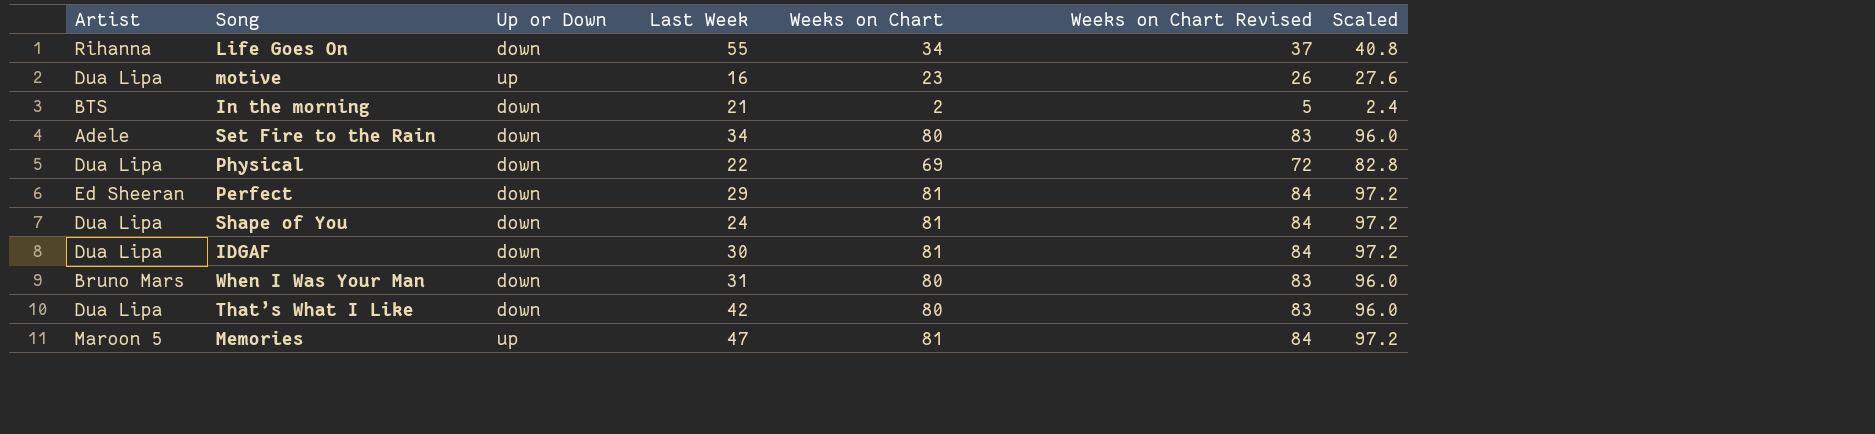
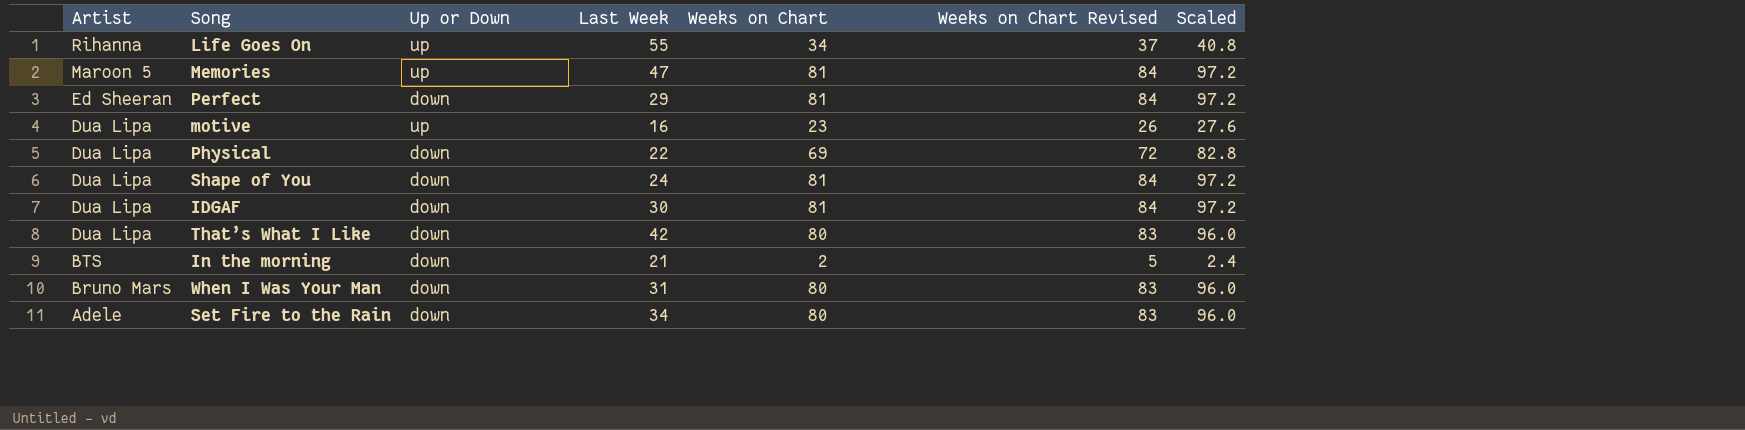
row order: none -> Artist descending
Life Goes On | Up or Down: down -> up

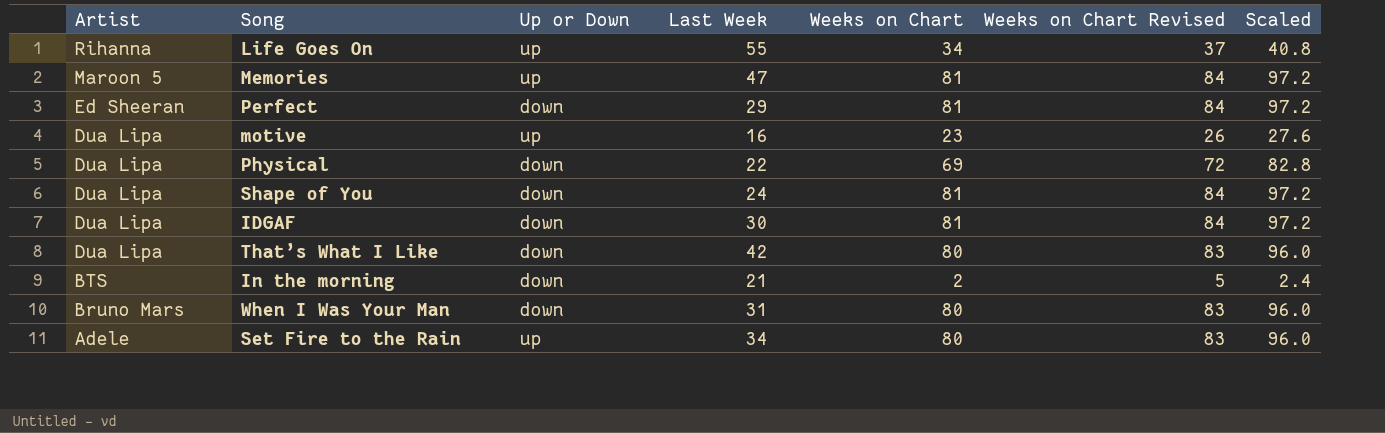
Set Fire to the Rain | Up or Down: down -> up

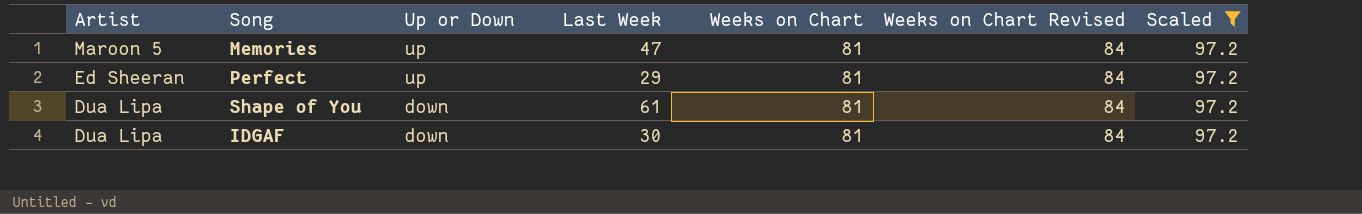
filter: none -> Scaled = 97.2
Perfect | Up or Down: down -> up
Shape of You | Last Week: 24 -> 61

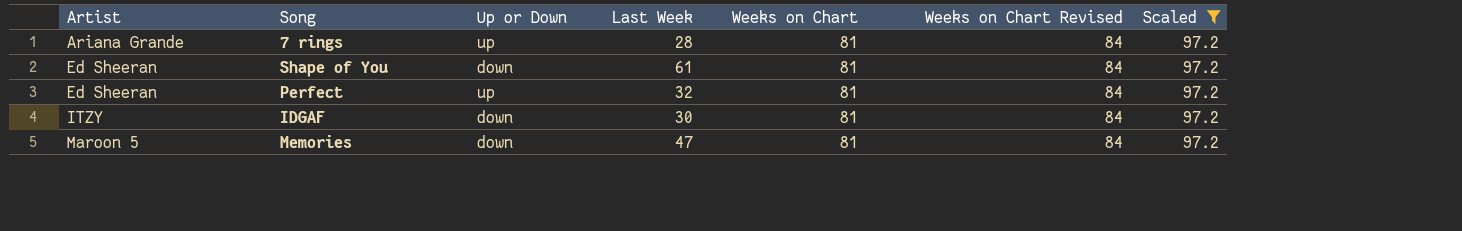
row order: Artist descending -> Artist ascending
row 7 rings: none -> Ariana Grande | up | 28 | 81 | 84 | 97.2
Shape of You | Artist: Dua Lipa -> Ed Sheeran
Perfect | Last Week: 29 -> 32
IDGAF | Artist: Dua Lipa -> ITZY
Memories | Up or Down: up -> down

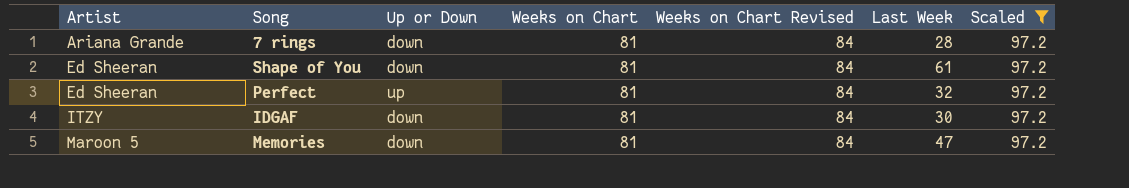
column Last Week | position: 4 -> 6
7 rings | Up or Down: up -> down

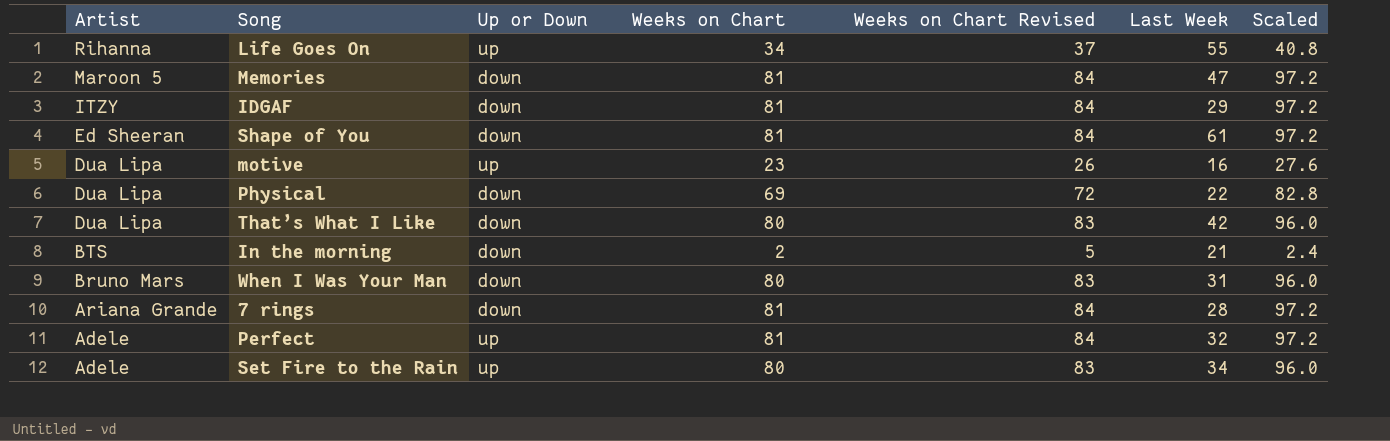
filter: Scaled = 97.2 -> none
row order: Artist ascending -> Artist descending
IDGAF | Last Week: 30 -> 29
Perfect | Artist: Ed Sheeran -> Adele

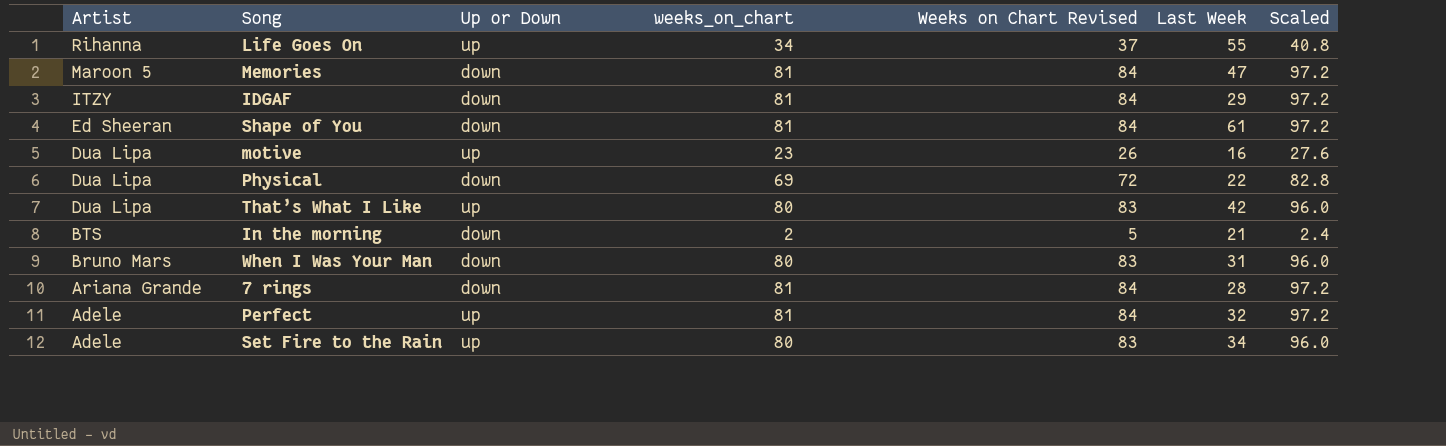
column name: Weeks on Chart -> weeks_on_chart
That’s What I Like | Up or Down: down -> up

